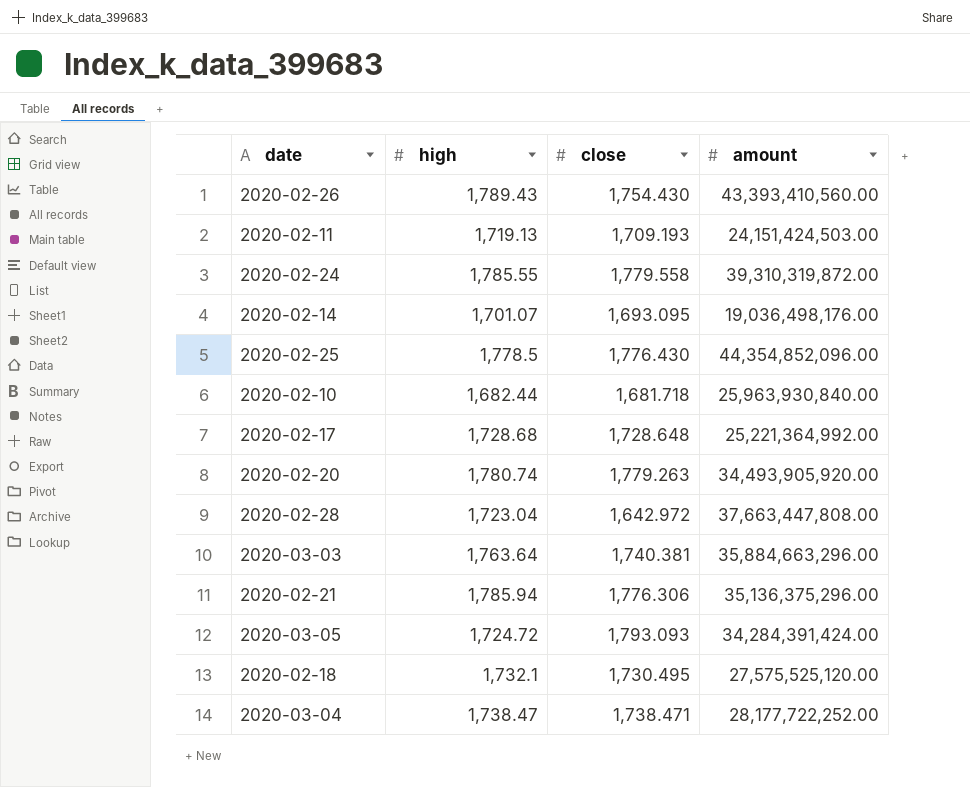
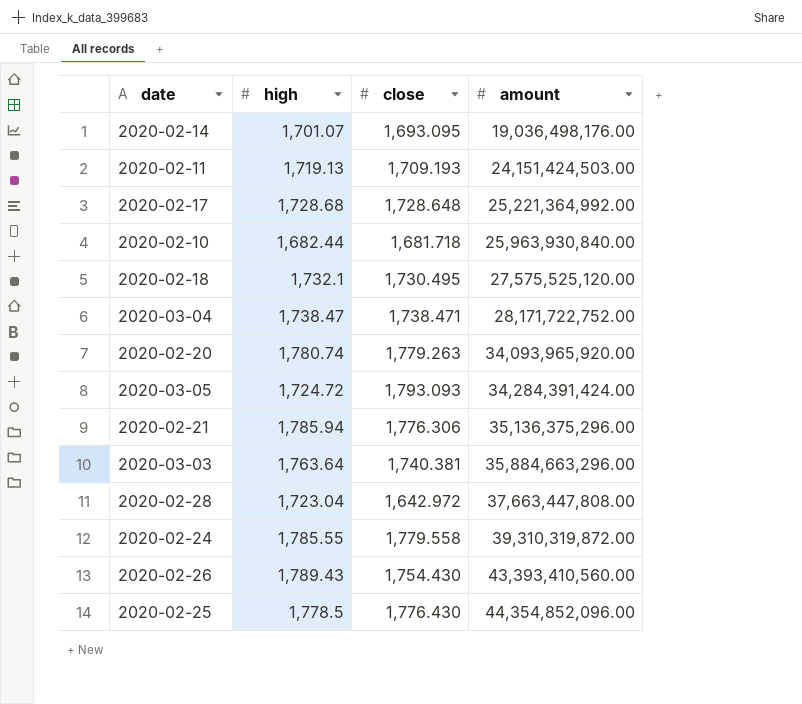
row order: none -> amount ascending
2020-03-04 | amount: 28,177,722,252.00 -> 28,171,722,752.00
2020-02-20 | amount: 34,493,905,920.00 -> 34,093,965,920.00

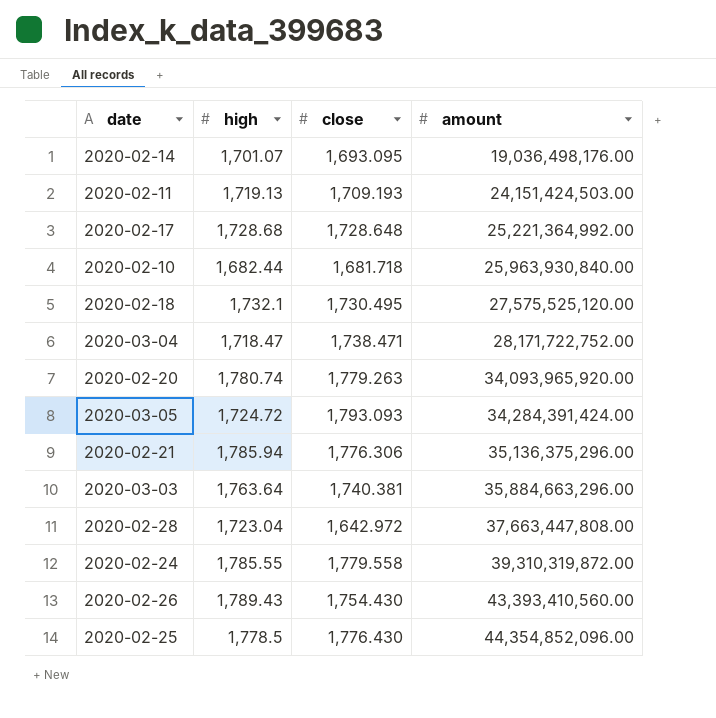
2020-03-04 | high: 1,738.47 -> 1,718.47

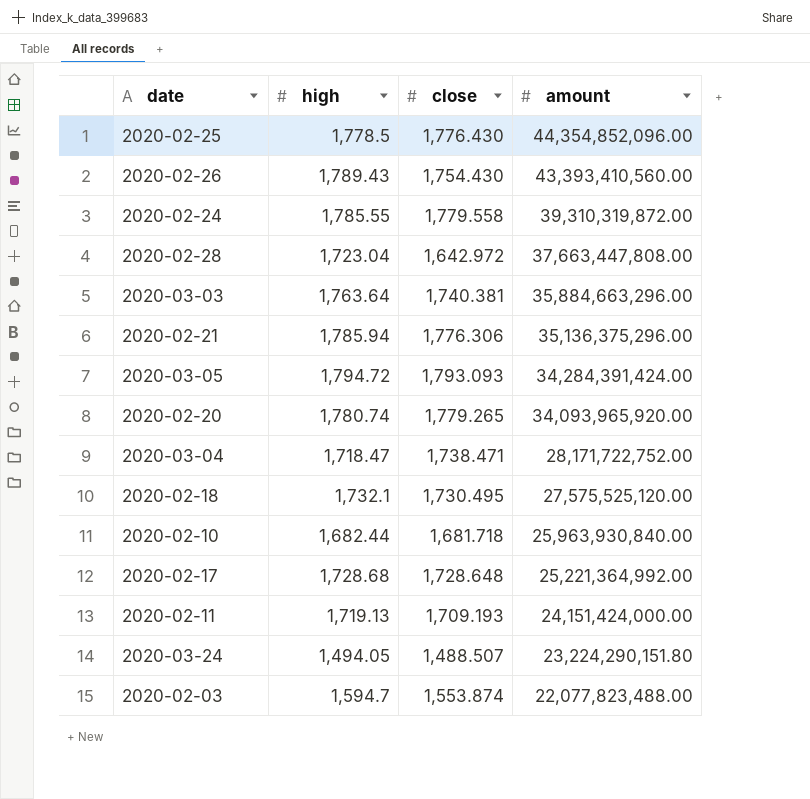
row order: amount ascending -> amount descending
row 2020-02-14: 1,701.07 | 1,693.095 | 19,036,498,176.00 -> none
2020-03-05 | high: 1,724.72 -> 1,794.72
2020-02-20 | close: 1,779.263 -> 1,779.265
2020-02-11 | amount: 24,151,424,503.00 -> 24,151,424,000.00
row 2020-03-24: none -> 1,494.05 | 1,488.507 | 23,224,290,151.80
row 2020-02-03: none -> 1,594.7 | 1,553.874 | 22,077,823,488.00

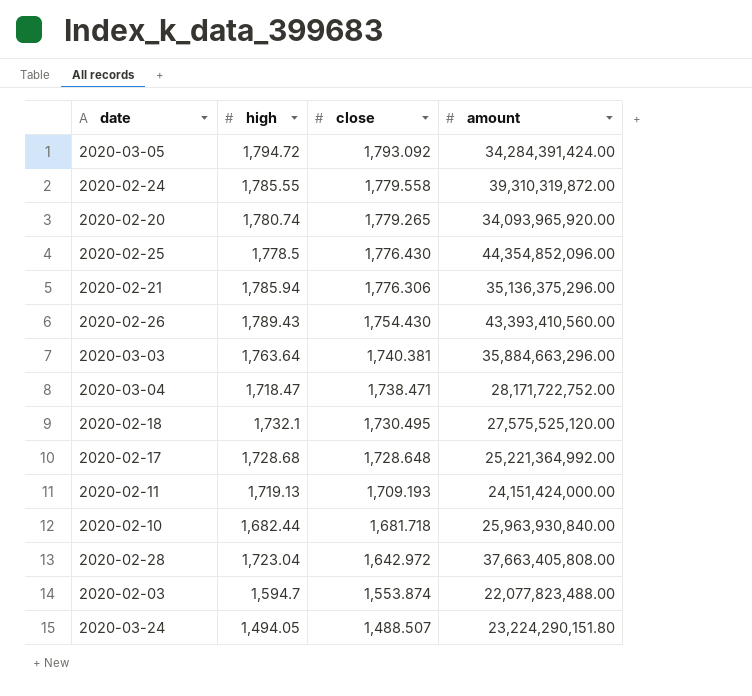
row order: amount descending -> close descending
2020-03-05 | close: 1,793.093 -> 1,793.092
2020-02-28 | amount: 37,663,447,808.00 -> 37,663,405,808.00

